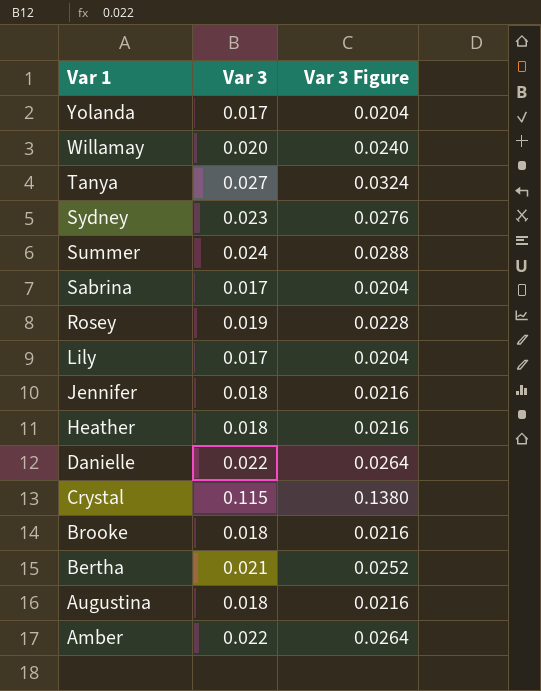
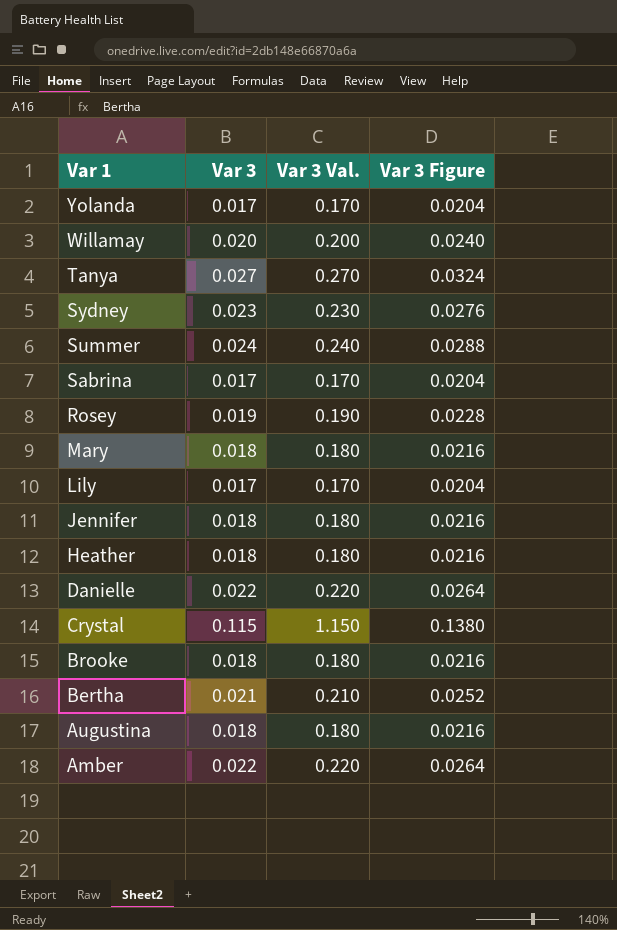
column Var 3 Val. | formula: none -> [Var 3] * 10
row Mary: none -> 0.018 | 0.180 | 0.0216

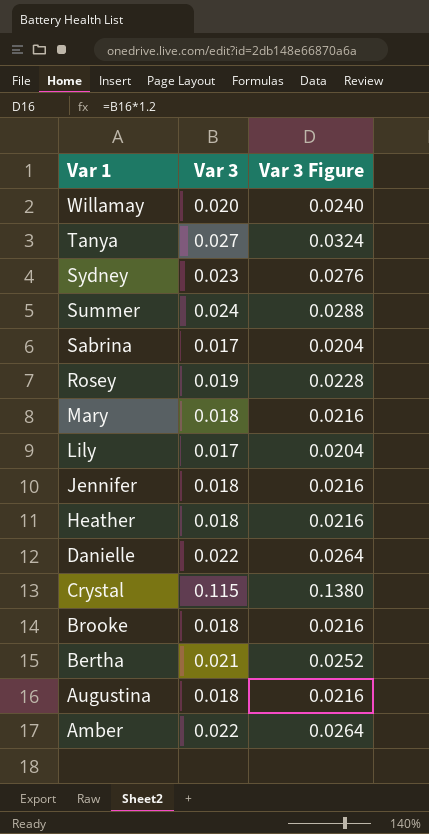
column Var 3 Val. | formula: [Var 3] * 10 -> none
row Yolanda: 0.017 | 0.170 | 0.0204 -> none

